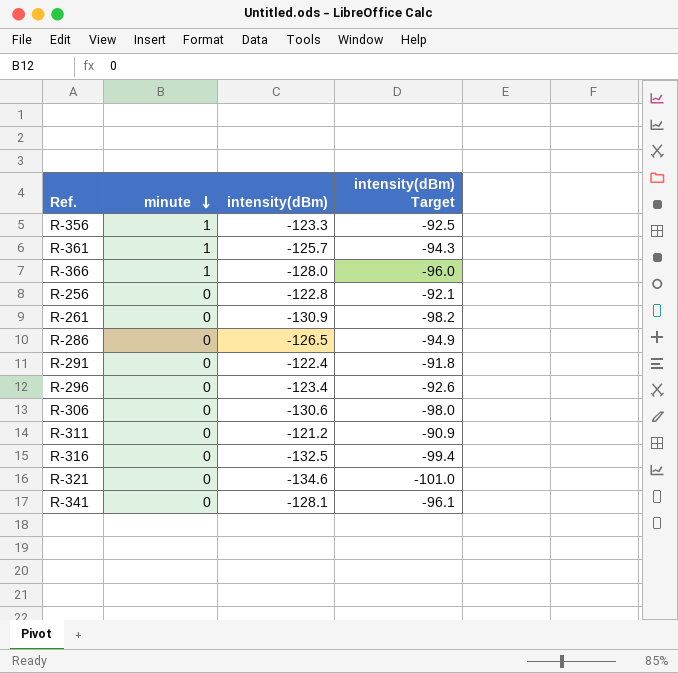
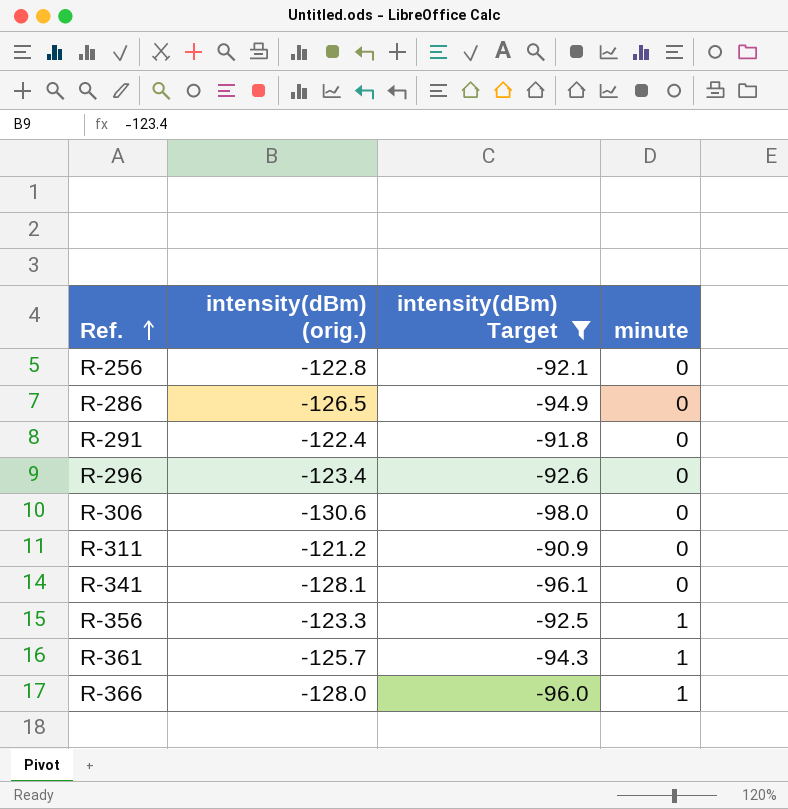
filter: none -> intensity(dBm) Target >= -98.0
row order: minute descending -> Ref. ascending
column name: intensity(dBm) -> intensity(dBm) (orig.)
column minute | position: 2 -> 4

